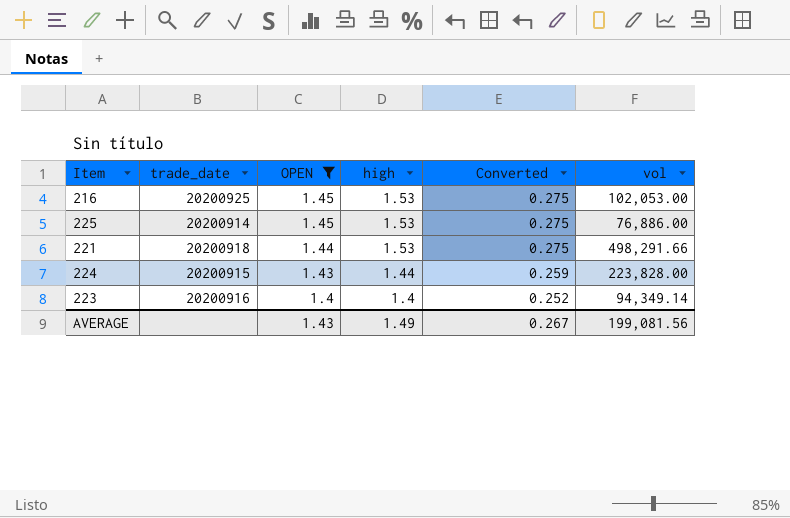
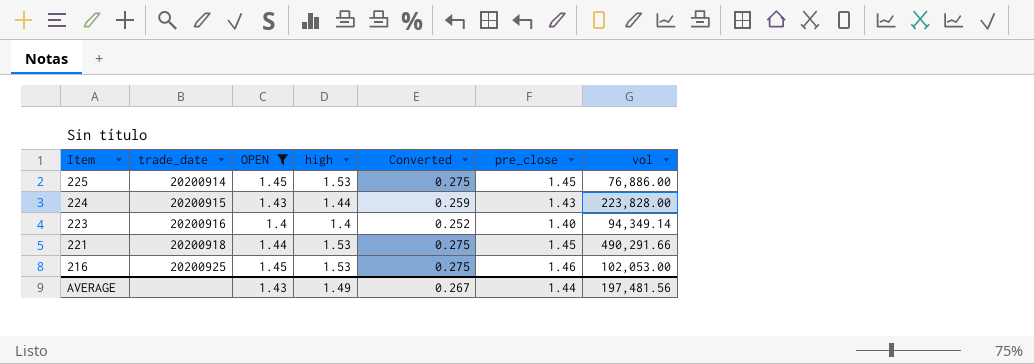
row order: OPEN descending -> Item descending
column pre_close | position: none -> 6
221 | vol: 498,291.66 -> 490,291.66
AVERAGE | vol: 199,081.56 -> 197,481.56

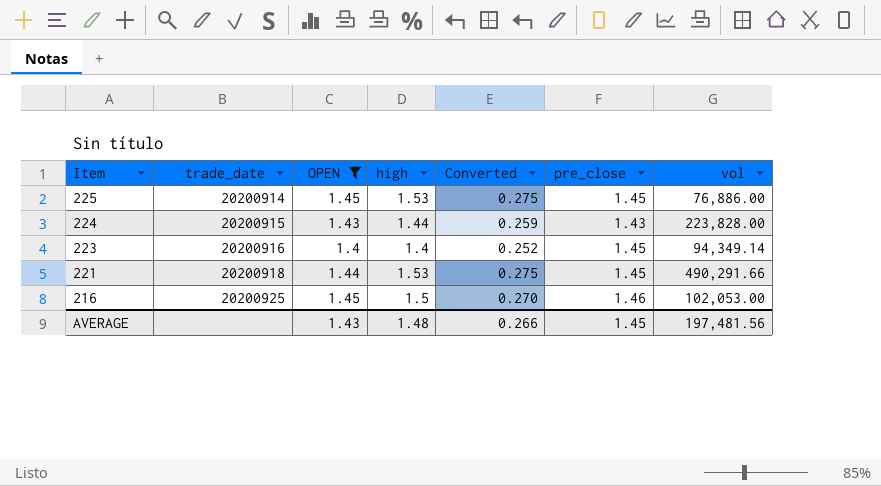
223 | pre_close: 1.40 -> 1.45
216 | high: 1.53 -> 1.5
216 | Converted: 0.275 -> 0.270
AVERAGE | high: 1.49 -> 1.48
AVERAGE | Converted: 0.267 -> 0.266
AVERAGE | pre_close: 1.44 -> 1.45

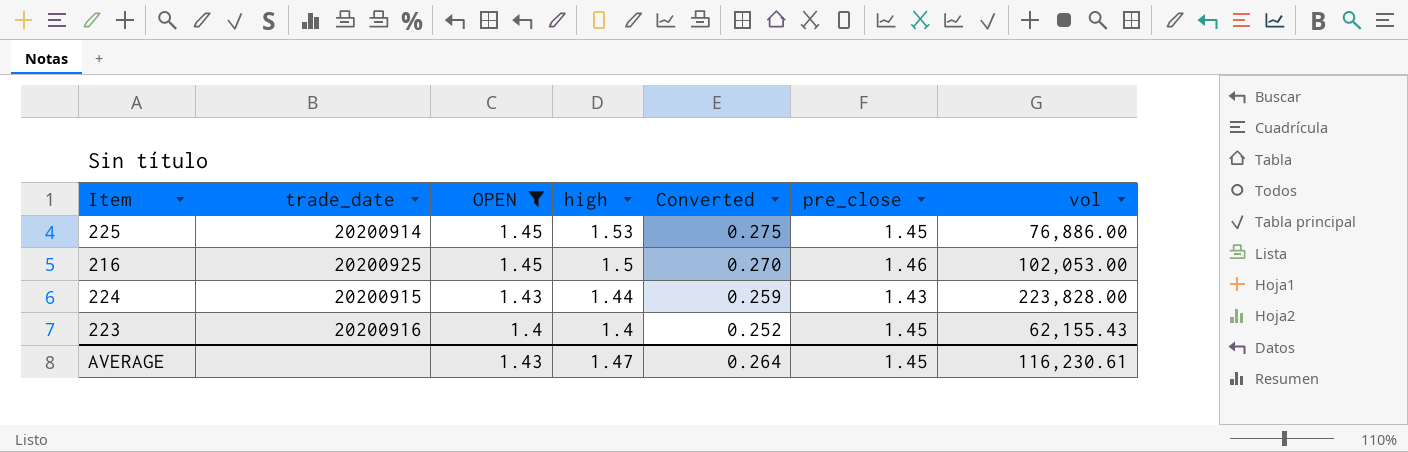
row order: Item descending -> OPEN descending
row 221: 20200918 | 1.44 | 1.53 | 0.275 | 1.45 | 490,291.66 -> none
223 | vol: 94,349.14 -> 62,155.43
AVERAGE | high: 1.48 -> 1.47
AVERAGE | Converted: 0.266 -> 0.264
AVERAGE | vol: 197,481.56 -> 116,230.61

